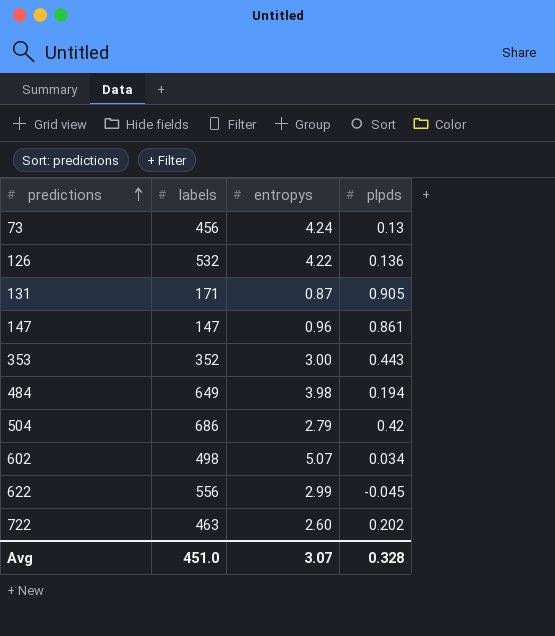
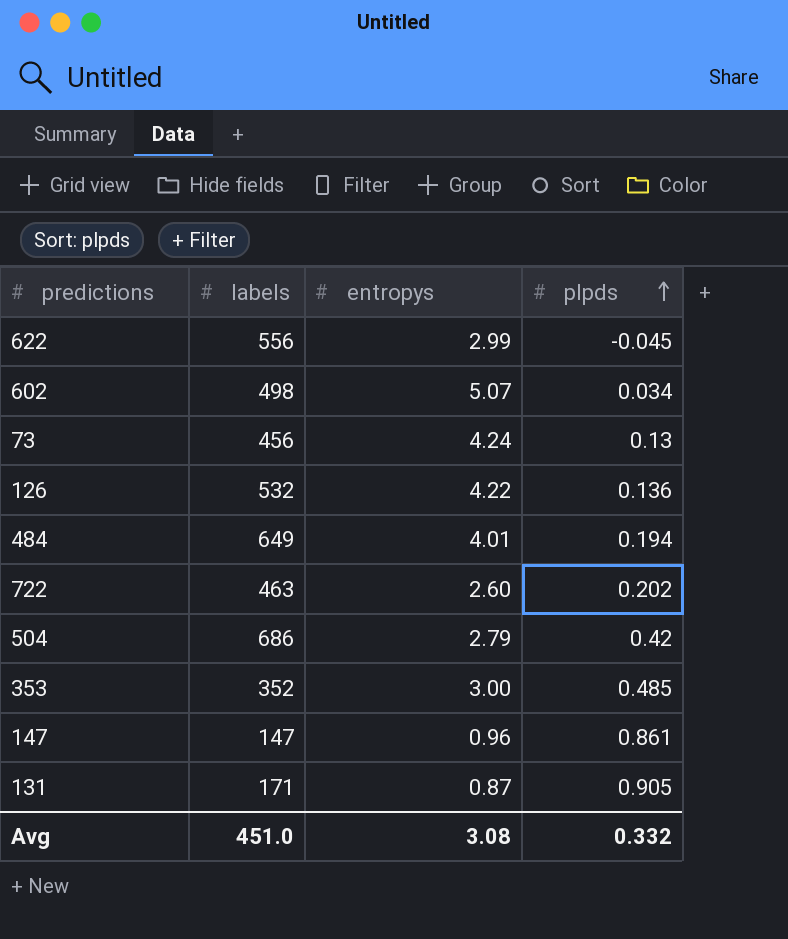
row order: predictions ascending -> plpds ascending
484 | entropys: 3.98 -> 4.01
353 | plpds: 0.443 -> 0.485
Avg | entropys: 3.07 -> 3.08
Avg | plpds: 0.328 -> 0.332

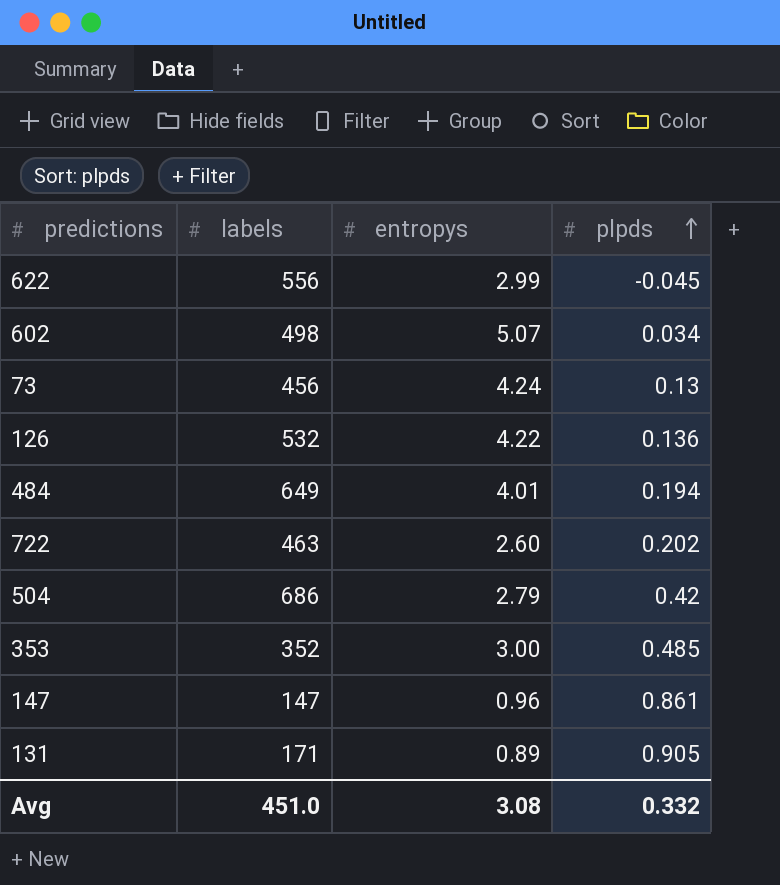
131 | entropys: 0.87 -> 0.89

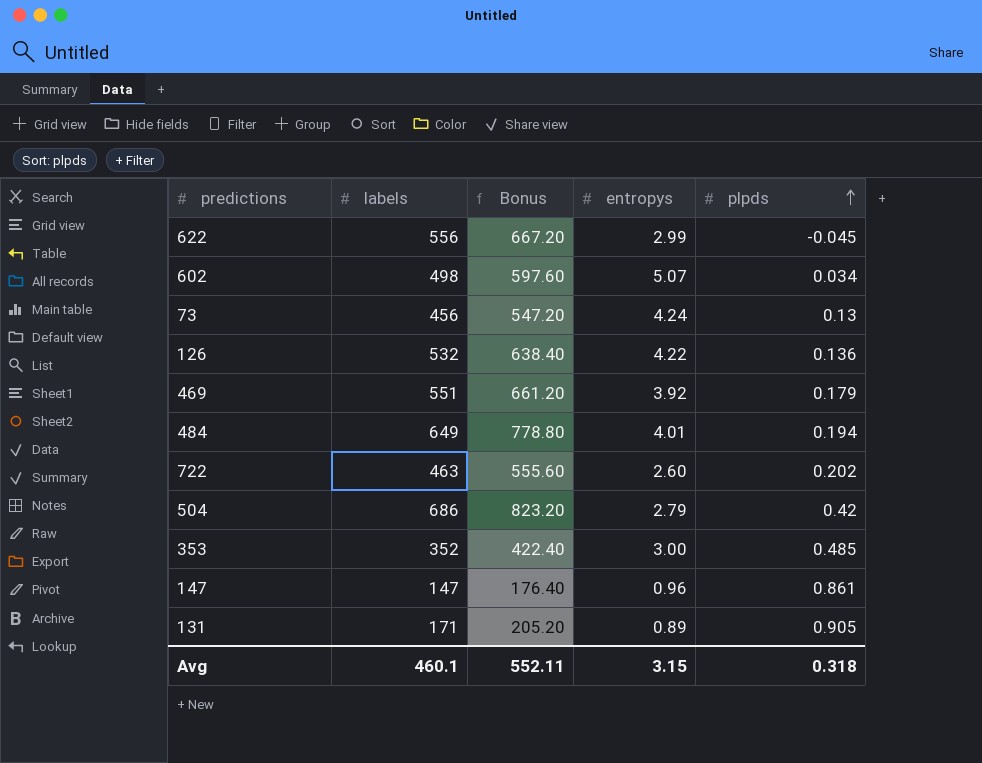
column Bonus | formula: none -> [labels] * 1.2
row 469: none -> 551 | 661.20 | 3.92 | 0.179
Avg | labels: 451.0 -> 460.1
Avg | entropys: 3.08 -> 3.15
Avg | plpds: 0.332 -> 0.318

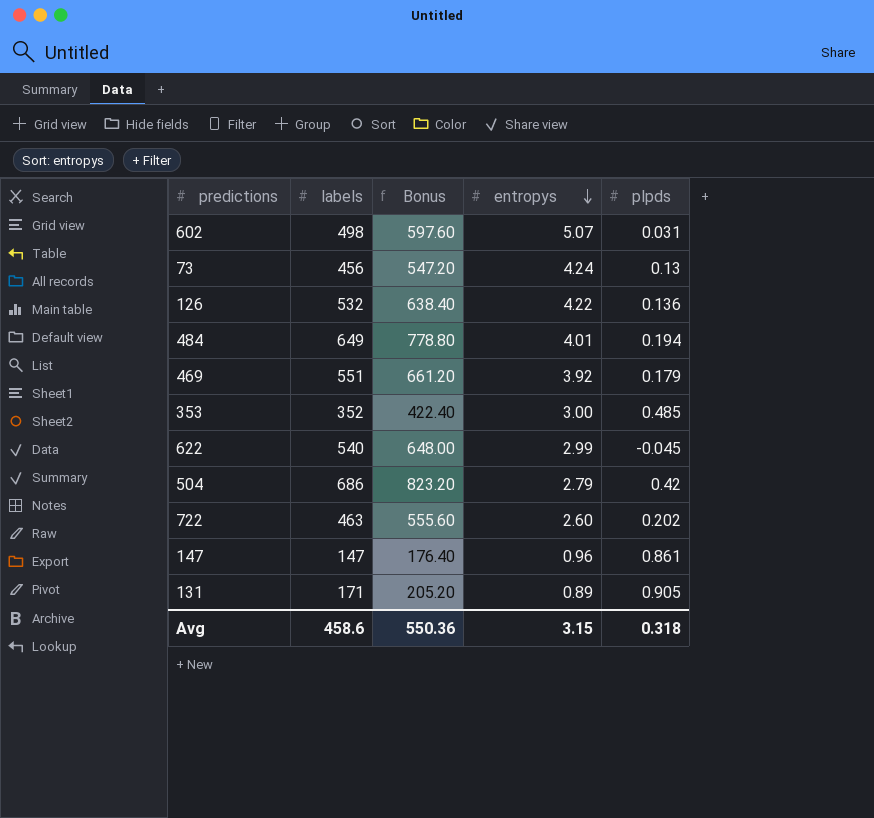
row order: plpds ascending -> entropys descending
602 | plpds: 0.034 -> 0.031
622 | labels: 556 -> 540
622 | Bonus: 667.20 -> 648.00
Avg | labels: 460.1 -> 458.6
Avg | Bonus: 552.11 -> 550.36

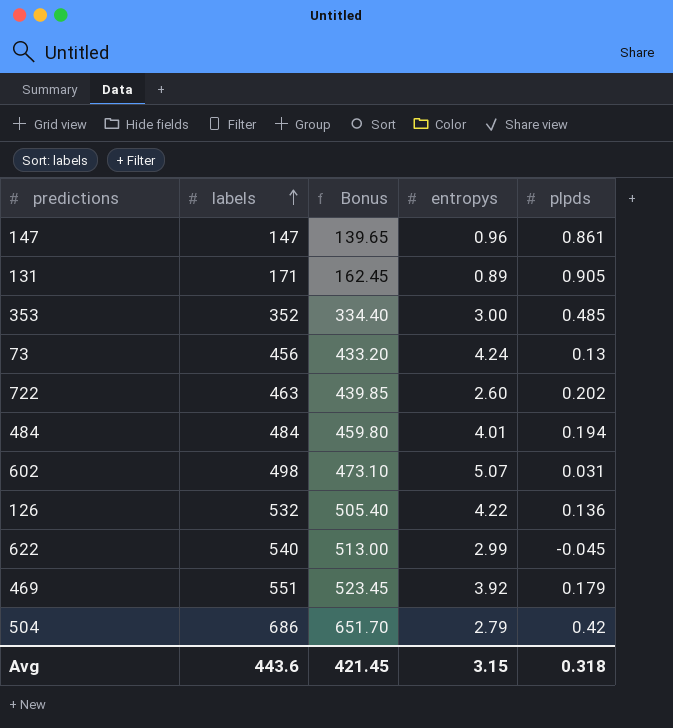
row order: entropys descending -> labels ascending
column Bonus | formula: [labels] * 1.2 -> [labels] * 0.95
484 | labels: 649 -> 484
Avg | labels: 458.6 -> 443.6
Avg | Bonus: 550.36 -> 421.45

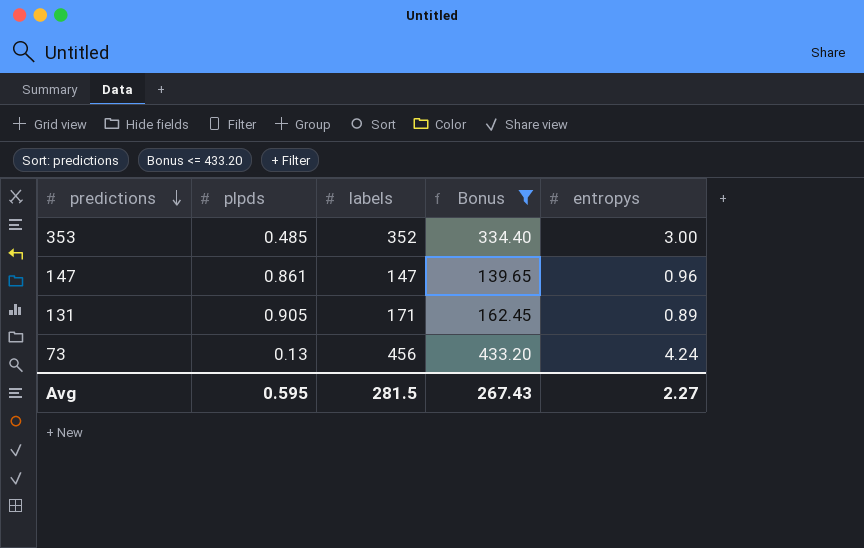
filter: none -> Bonus <= 433.20
row order: labels ascending -> predictions descending
column plpds | position: 5 -> 2
Avg | plpds: 0.318 -> 0.595
Avg | labels: 443.6 -> 281.5
Avg | Bonus: 421.45 -> 267.43
Avg | entropys: 3.15 -> 2.27

